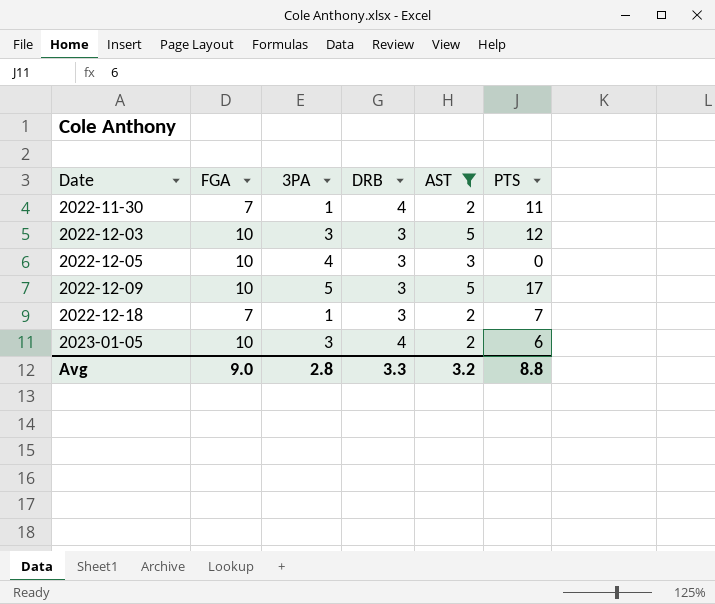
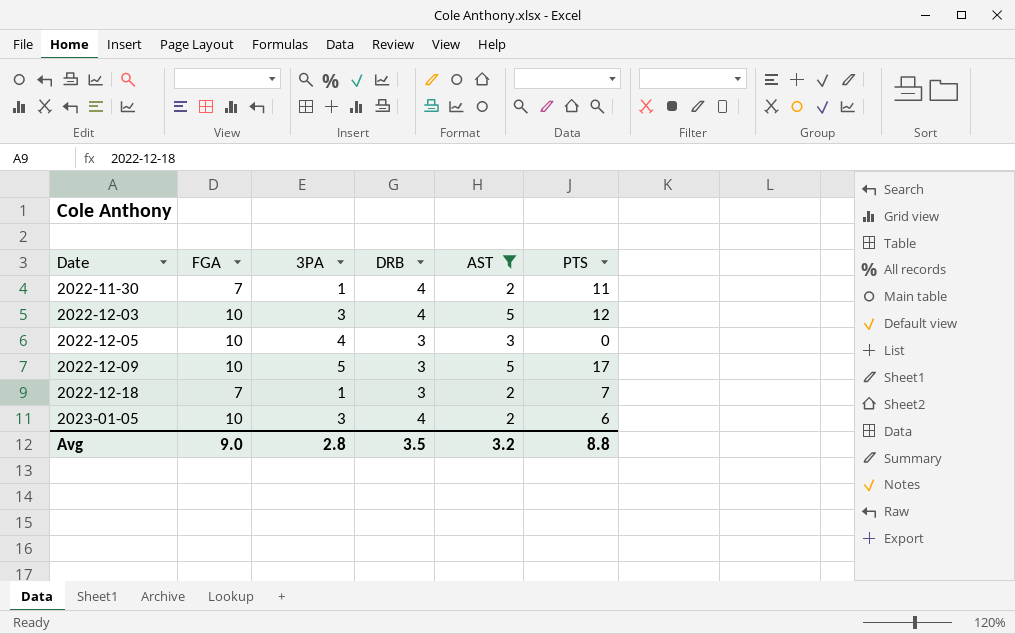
2022-12-03 | DRB: 3 -> 4
Avg | DRB: 3.3 -> 3.5

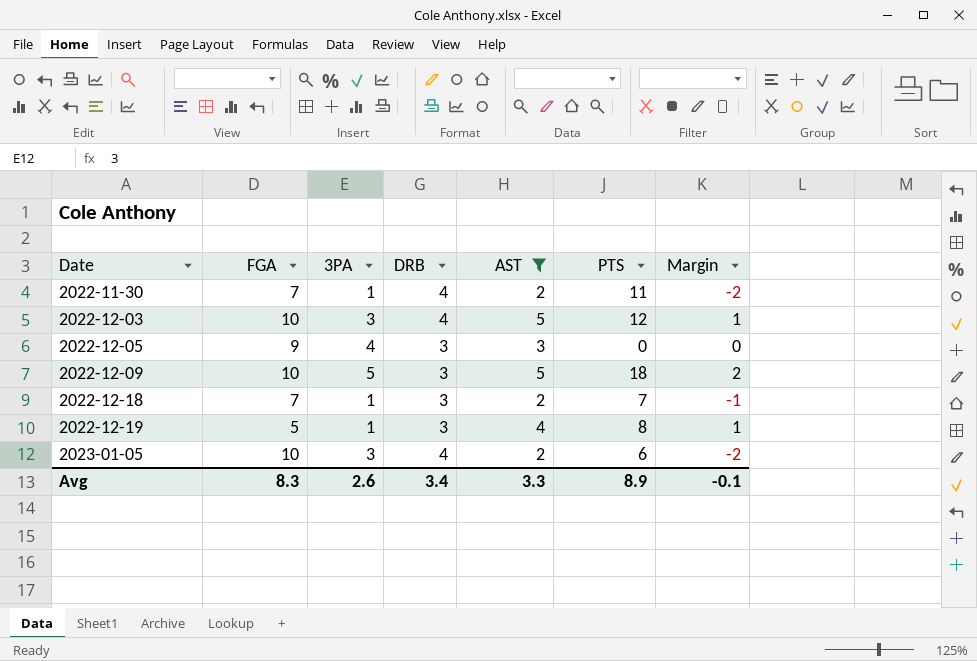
column Margin | formula: none -> [AST] - [DRB]
2022-12-05 | FGA: 10 -> 9
2022-12-09 | PTS: 17 -> 18
row 2022-12-19: none -> 5 | 1 | 3 | 4 | 8 | 1
Avg | FGA: 9.0 -> 8.3
Avg | 3PA: 2.8 -> 2.6
Avg | DRB: 3.5 -> 3.4
Avg | AST: 3.2 -> 3.3
Avg | PTS: 8.8 -> 8.9

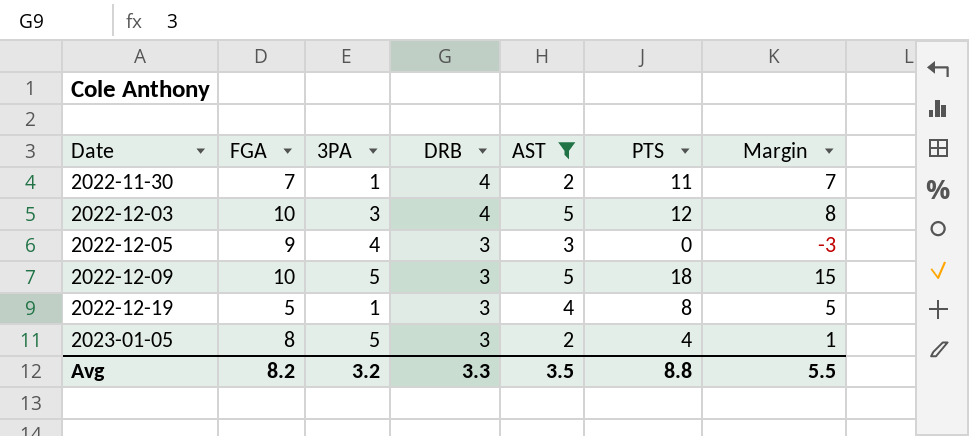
column Margin | formula: [AST] - [DRB] -> [PTS] - [DRB]
row 2022-12-18: 7 | 1 | 3 | 2 | 7 | -1 -> none
2023-01-05 | FGA: 10 -> 8
2023-01-05 | 3PA: 3 -> 5
2023-01-05 | DRB: 4 -> 3
2023-01-05 | PTS: 6 -> 4
Avg | FGA: 8.3 -> 8.2
Avg | 3PA: 2.6 -> 3.2
Avg | DRB: 3.4 -> 3.3
Avg | AST: 3.3 -> 3.5
Avg | PTS: 8.9 -> 8.8
Avg | Margin: -0.1 -> 5.5

